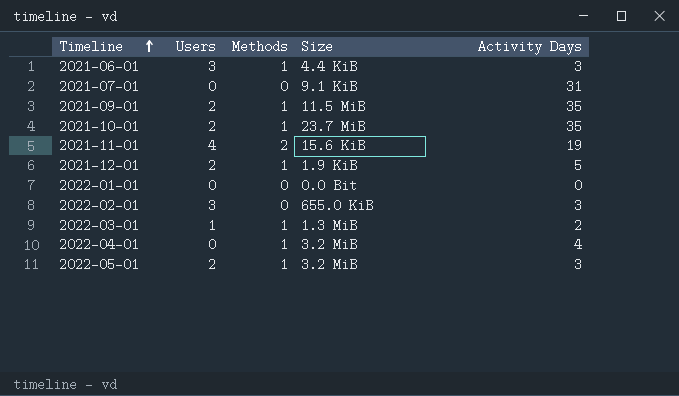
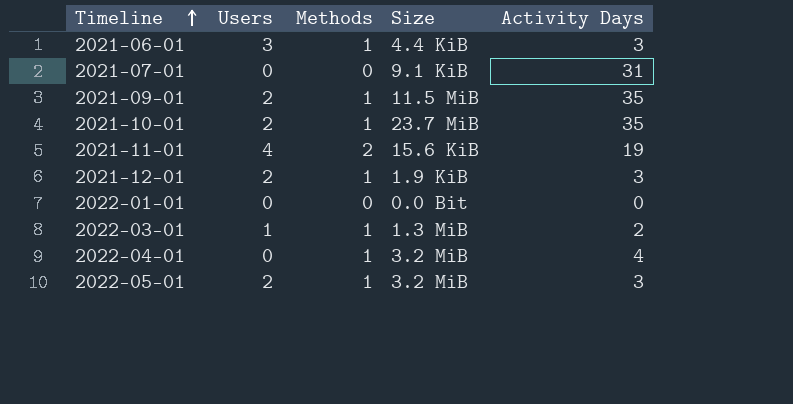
row 2022-02-01: 3 | 0 | 655.0 KiB | 3 -> none
2021-12-01 | Activity Days: 5 -> 3

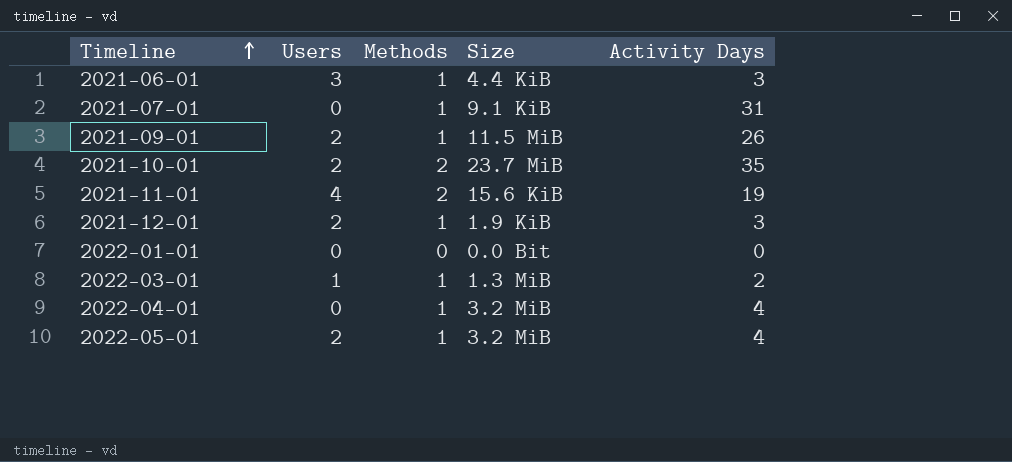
2021-07-01 | Methods: 0 -> 1
2021-09-01 | Activity Days: 35 -> 26
2021-10-01 | Methods: 1 -> 2
2022-05-01 | Activity Days: 3 -> 4

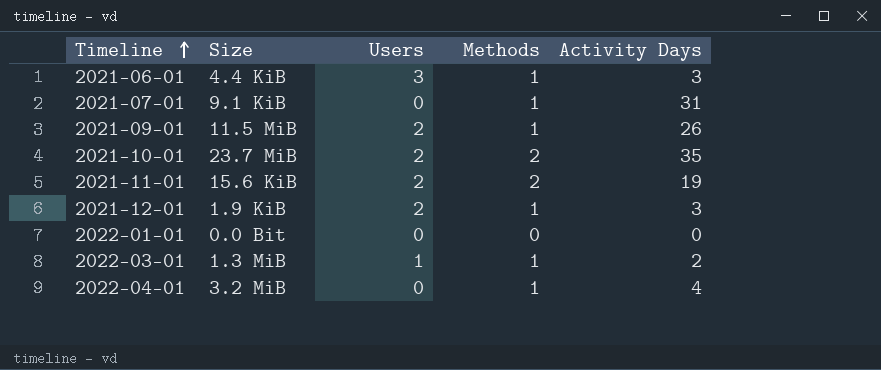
column Size | position: 4 -> 2
row 2022-05-01: 2 | 1 | 3.2 MiB | 4 -> none
2021-11-01 | Users: 4 -> 2

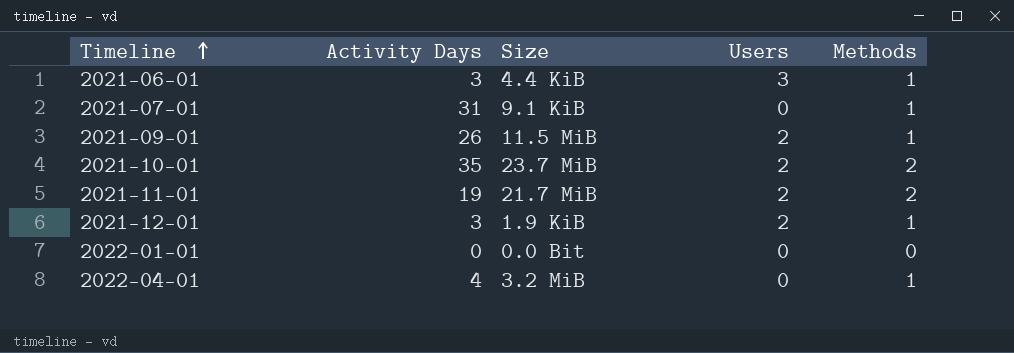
column Activity Days | position: 5 -> 2
row 2022-03-01: 1.3 MiB | 1 | 1 | 2 -> none
2021-11-01 | Size: 15.6 KiB -> 21.7 MiB

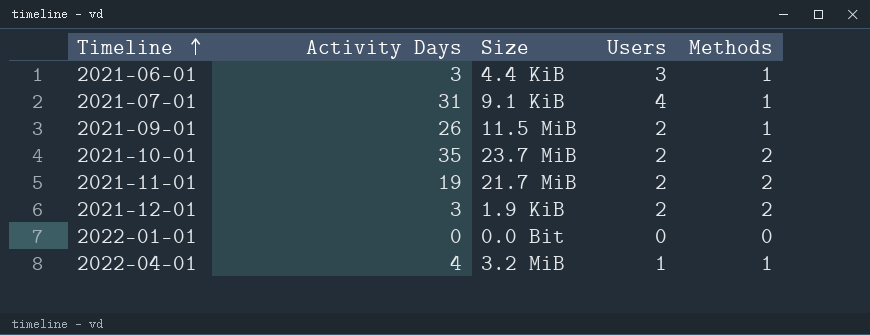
2021-07-01 | Users: 0 -> 4
2021-12-01 | Methods: 1 -> 2
2022-04-01 | Users: 0 -> 1

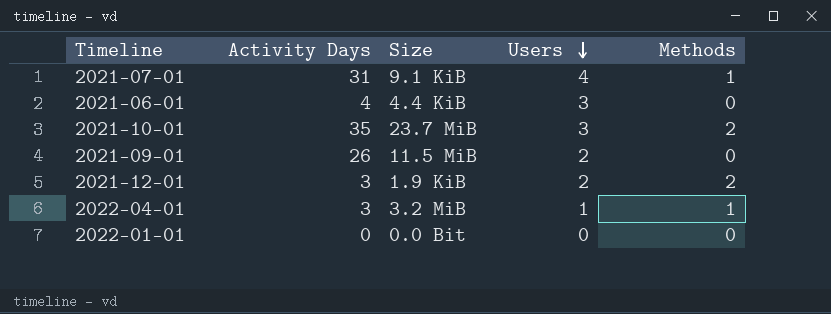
row order: Timeline ascending -> Users descending
row 2021-11-01: 19 | 21.7 MiB | 2 | 2 -> none
2021-06-01 | Activity Days: 3 -> 4
2021-06-01 | Methods: 1 -> 0
2021-10-01 | Users: 2 -> 3
2021-09-01 | Methods: 1 -> 0
2022-04-01 | Activity Days: 4 -> 3

